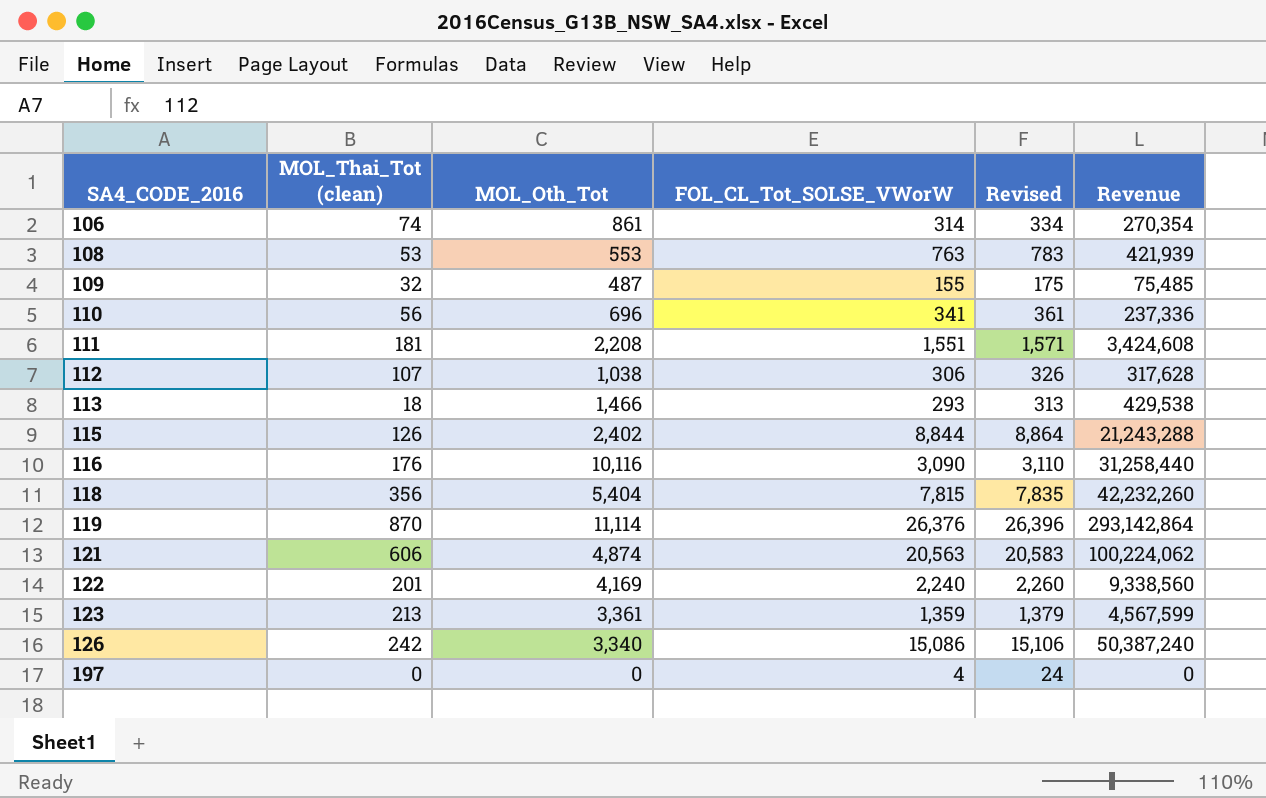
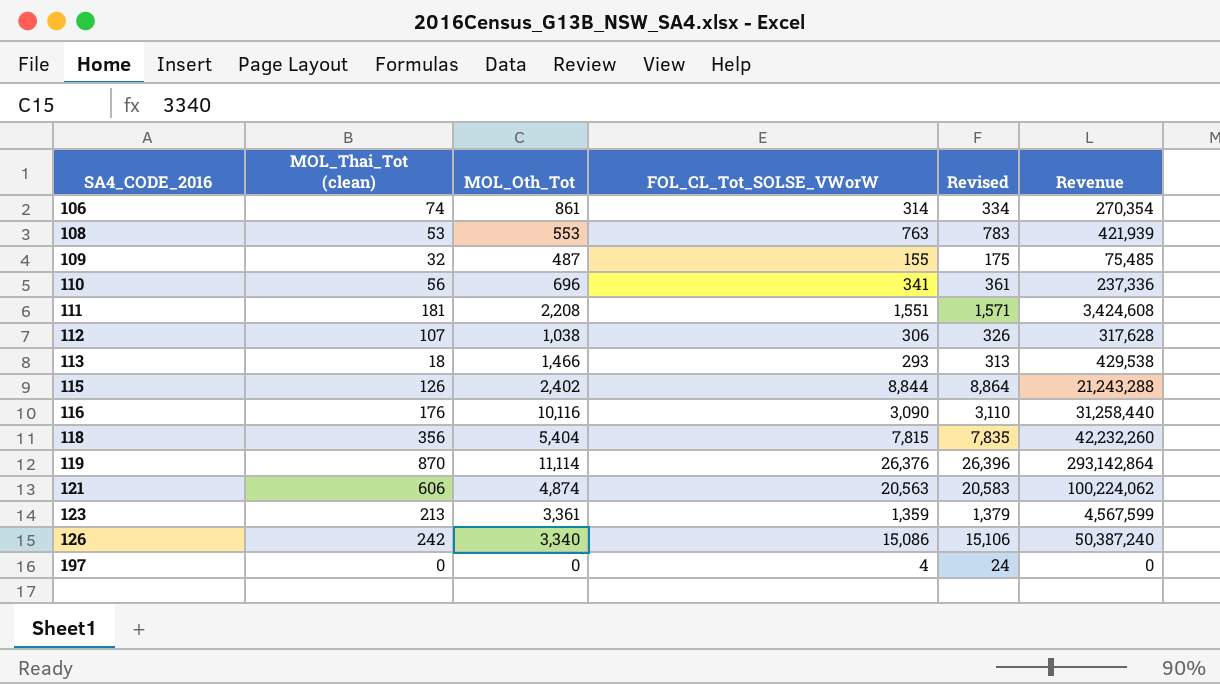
row 122: 201 | 4,169 | 2,240 | 2,260 | 9,338,560 -> none

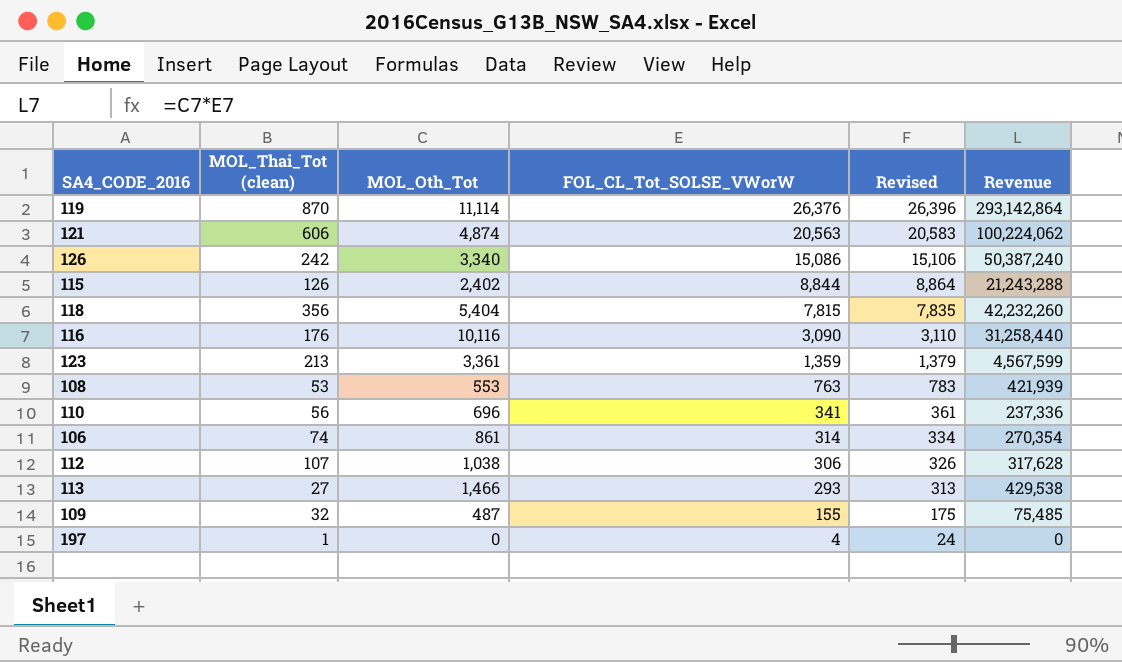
row order: SA4_CODE_2016 ascending -> FOL_CL_Tot_SOLSE_VWorW descending
row 111: 181 | 2,208 | 1,551 | 1,571 | 3,424,608 -> none
113 | MOL_Thai_Tot (clean): 18 -> 27
197 | MOL_Thai_Tot (clean): 0 -> 1

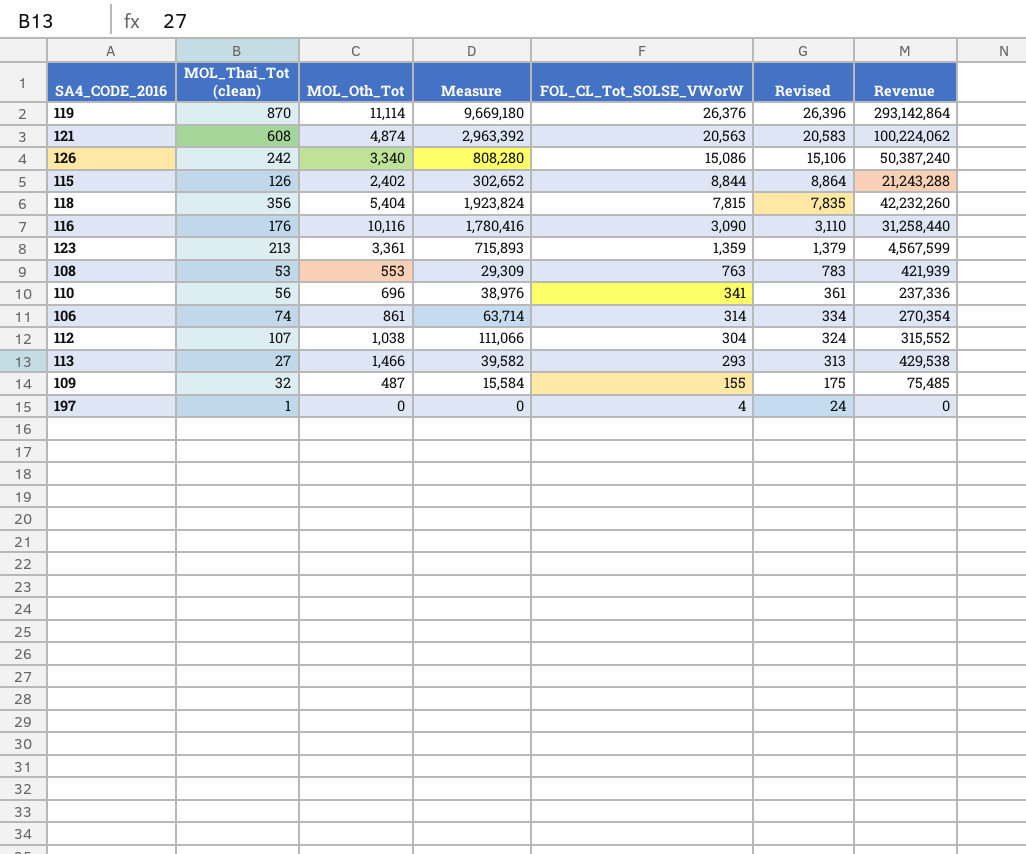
column Measure | formula: none -> [MOL_Thai_Tot (clean)] * [MOL_Oth_Tot]
121 | MOL_Thai_Tot (clean): 606 -> 608
112 | FOL_CL_Tot_SOLSE_VWorW: 306 -> 304
112 | Revised: 326 -> 324
112 | Revenue: 317,628 -> 315,552

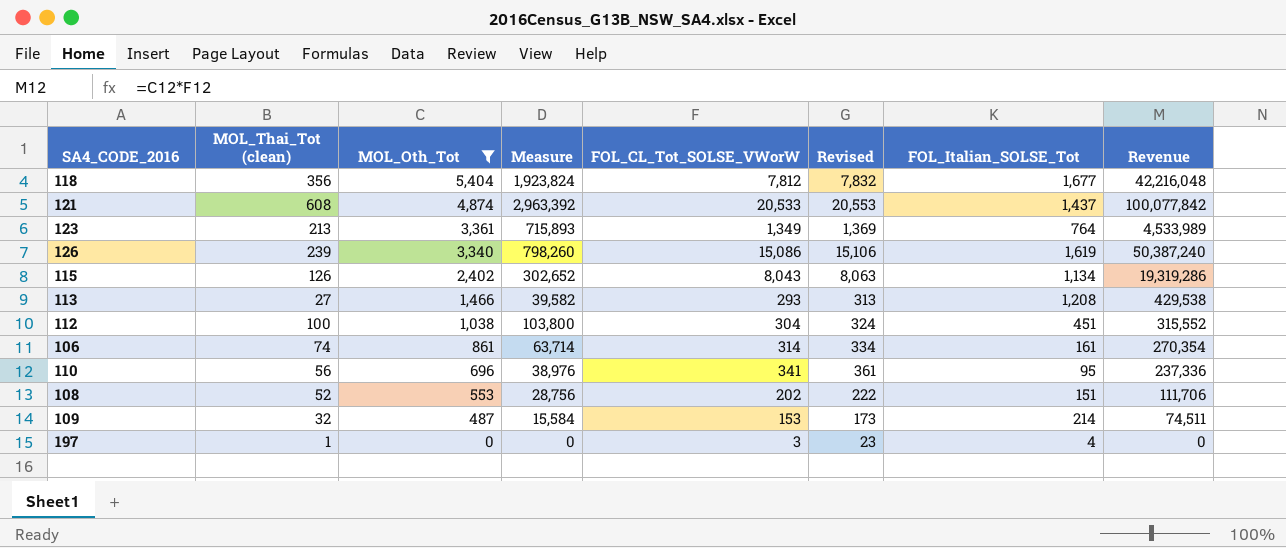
filter: none -> MOL_Oth_Tot <= 5,404
row order: FOL_CL_Tot_SOLSE_VWorW descending -> MOL_Oth_Tot descending
column FOL_Italian_SOLSE_Tot | position: none -> 7
118 | FOL_CL_Tot_SOLSE_VWorW: 7,815 -> 7,812
118 | Revised: 7,835 -> 7,832
118 | Revenue: 42,232,260 -> 42,216,048
121 | FOL_CL_Tot_SOLSE_VWorW: 20,563 -> 20,533
121 | Revised: 20,583 -> 20,553
121 | Revenue: 100,224,062 -> 100,077,842
123 | FOL_CL_Tot_SOLSE_VWorW: 1,359 -> 1,349
123 | Revised: 1,379 -> 1,369
123 | Revenue: 4,567,599 -> 4,533,989
126 | MOL_Thai_Tot (clean): 242 -> 239
126 | Measure: 808,280 -> 798,260
115 | FOL_CL_Tot_SOLSE_VWorW: 8,844 -> 8,043
115 | Revised: 8,864 -> 8,063
115 | Revenue: 21,243,288 -> 19,319,286
112 | MOL_Thai_Tot (clean): 107 -> 100
112 | Measure: 111,066 -> 103,800
108 | MOL_Thai_Tot (clean): 53 -> 52
108 | Measure: 29,309 -> 28,756
108 | FOL_CL_Tot_SOLSE_VWorW: 763 -> 202
108 | Revised: 783 -> 222
108 | Revenue: 421,939 -> 111,706
109 | FOL_CL_Tot_SOLSE_VWorW: 155 -> 153
109 | Revised: 175 -> 173
109 | Revenue: 75,485 -> 74,511
197 | FOL_CL_Tot_SOLSE_VWorW: 4 -> 3
197 | Revised: 24 -> 23

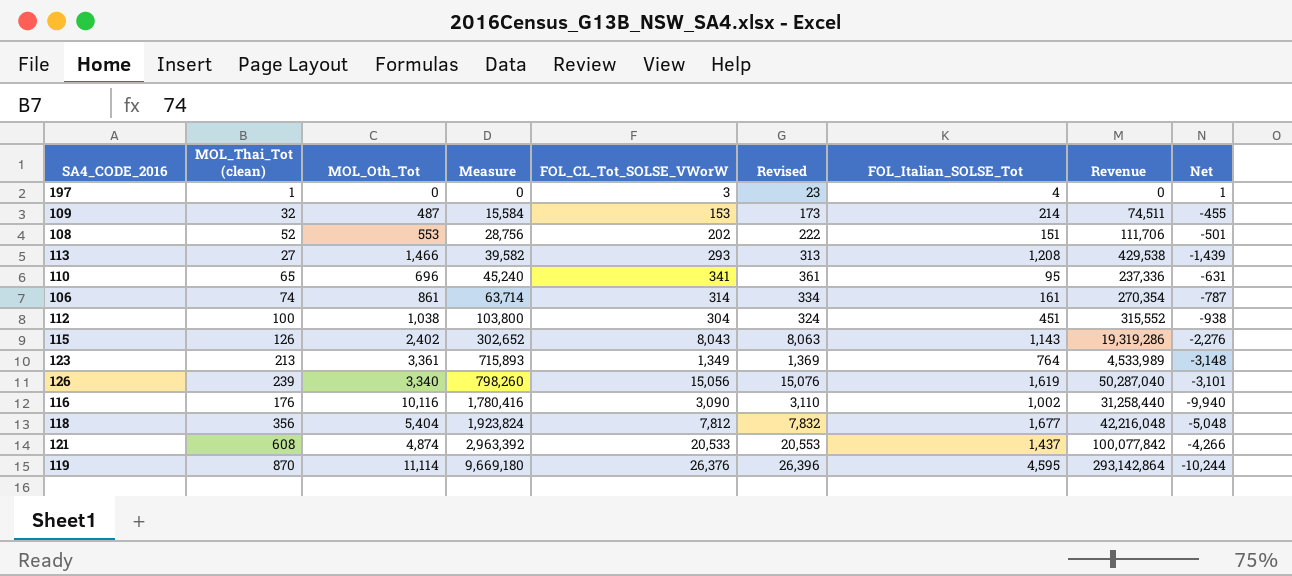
filter: MOL_Oth_Tot <= 5,404 -> none
row order: MOL_Oth_Tot descending -> Measure ascending
column Net | formula: none -> [MOL_Thai_Tot (clean)] - [MOL_Oth_Tot]
110 | MOL_Thai_Tot (clean): 56 -> 65
110 | Measure: 38,976 -> 45,240
115 | FOL_Italian_SOLSE_Tot: 1,134 -> 1,143
126 | FOL_CL_Tot_SOLSE_VWorW: 15,086 -> 15,056
126 | Revised: 15,106 -> 15,076
126 | Revenue: 50,387,240 -> 50,287,040

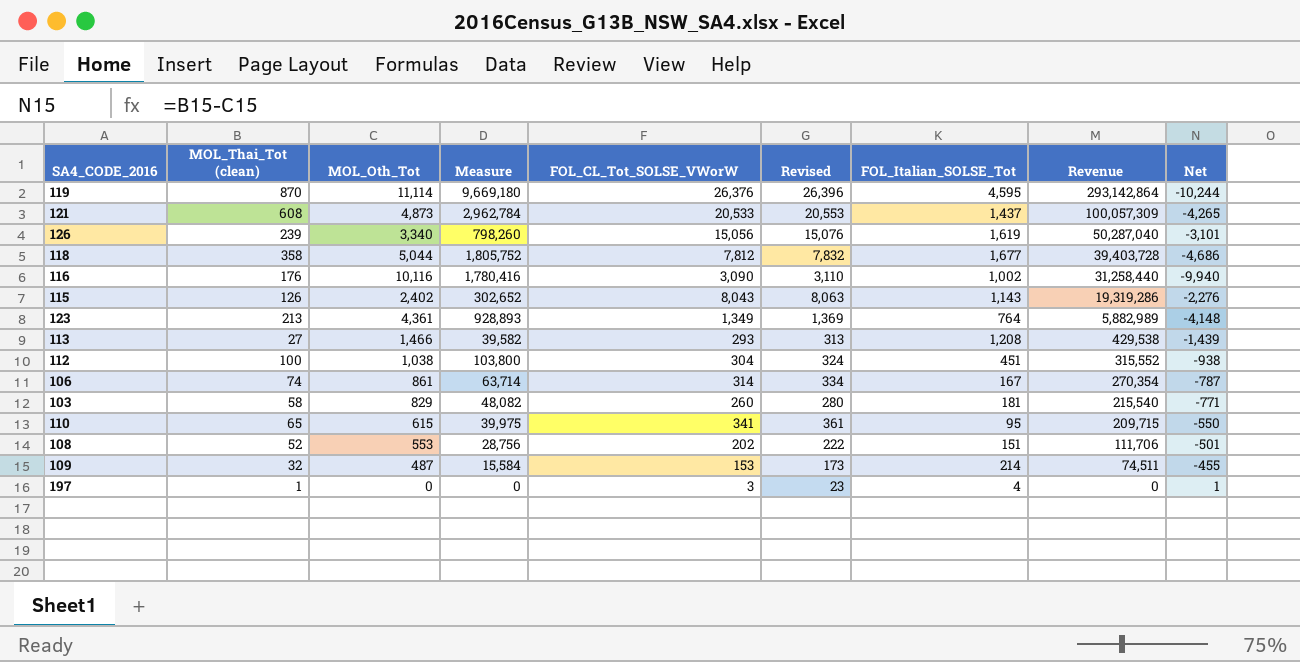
row order: Measure ascending -> Revenue descending
121 | MOL_Oth_Tot: 4,874 -> 4,873
121 | Measure: 2,963,392 -> 2,962,784
121 | Revenue: 100,077,842 -> 100,057,309
121 | Net: -4,266 -> -4,265
118 | MOL_Thai_Tot (clean): 356 -> 358
118 | MOL_Oth_Tot: 5,404 -> 5,044
118 | Measure: 1,923,824 -> 1,805,752
118 | Revenue: 42,216,048 -> 39,403,728
118 | Net: -5,048 -> -4,686
123 | MOL_Oth_Tot: 3,361 -> 4,361
123 | Measure: 715,893 -> 928,893
123 | Revenue: 4,533,989 -> 5,882,989
123 | Net: -3,148 -> -4,148
106 | FOL_Italian_SOLSE_Tot: 161 -> 167
row 103: none -> 58 | 829 | 48,082 | 260 | 280 | 181 | 215,540 | -771
110 | MOL_Oth_Tot: 696 -> 615
110 | Measure: 45,240 -> 39,975
110 | Revenue: 237,336 -> 209,715
110 | Net: -631 -> -550

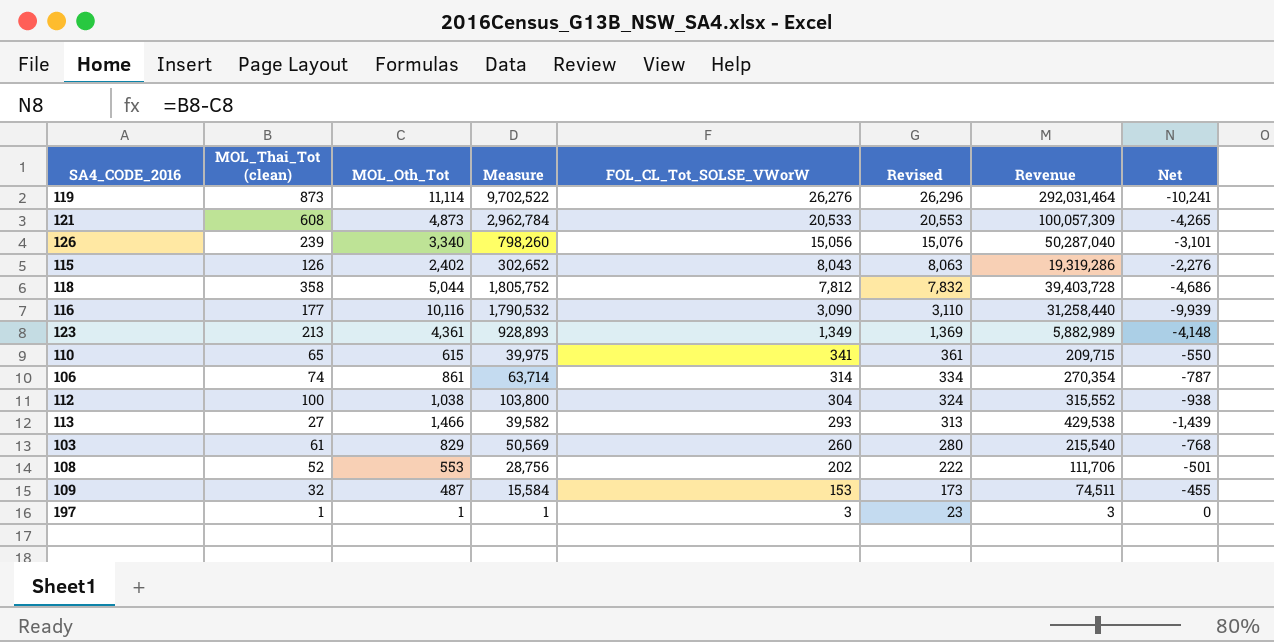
row order: Revenue descending -> FOL_CL_Tot_SOLSE_VWorW descending
column FOL_Italian_SOLSE_Tot | position: 7 -> none
119 | MOL_Thai_Tot (clean): 870 -> 873
119 | Measure: 9,669,180 -> 9,702,522
119 | FOL_CL_Tot_SOLSE_VWorW: 26,376 -> 26,276
119 | Revised: 26,396 -> 26,296
119 | Revenue: 293,142,864 -> 292,031,464
119 | Net: -10,244 -> -10,241
116 | MOL_Thai_Tot (clean): 176 -> 177
116 | Measure: 1,780,416 -> 1,790,532
116 | Net: -9,940 -> -9,939
103 | MOL_Thai_Tot (clean): 58 -> 61
103 | Measure: 48,082 -> 50,569
103 | Net: -771 -> -768
197 | MOL_Oth_Tot: 0 -> 1
197 | Measure: 0 -> 1
197 | Revenue: 0 -> 3
197 | Net: 1 -> 0

